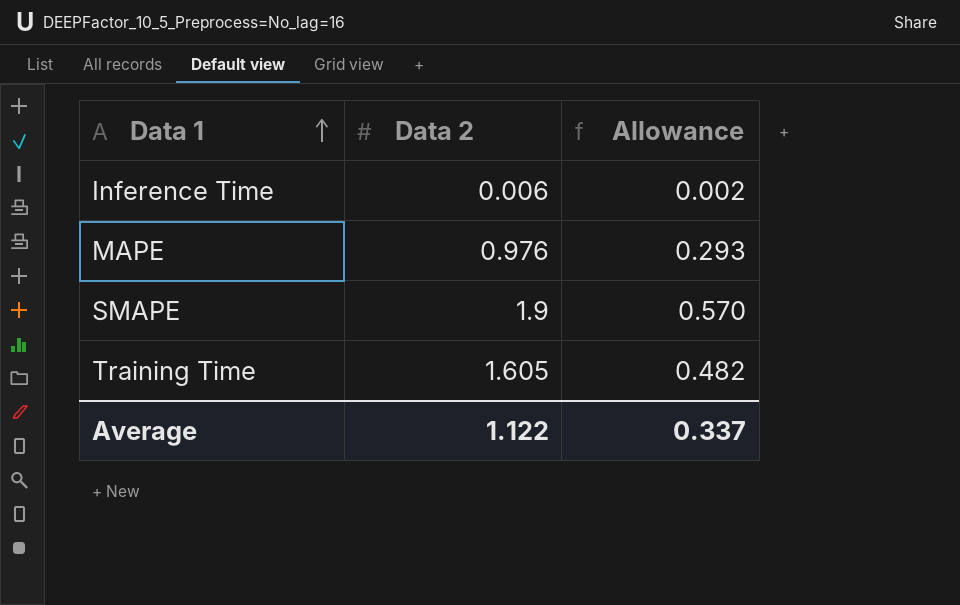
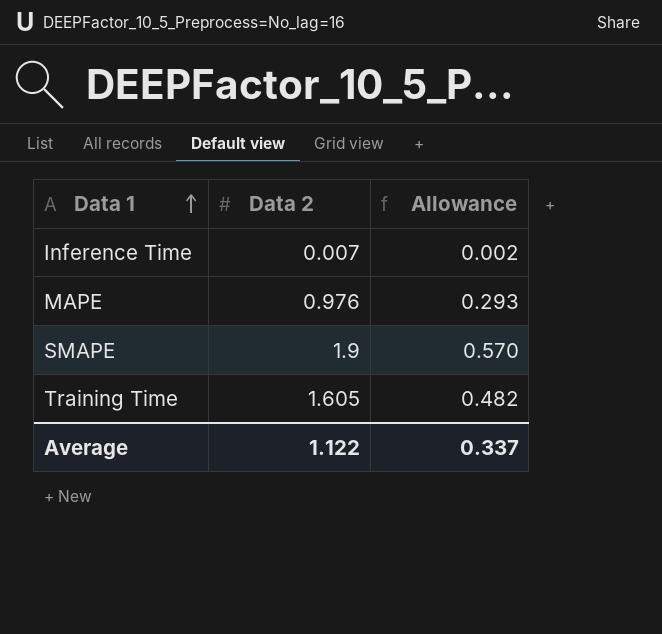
Inference Time | Data 2: 0.006 -> 0.007

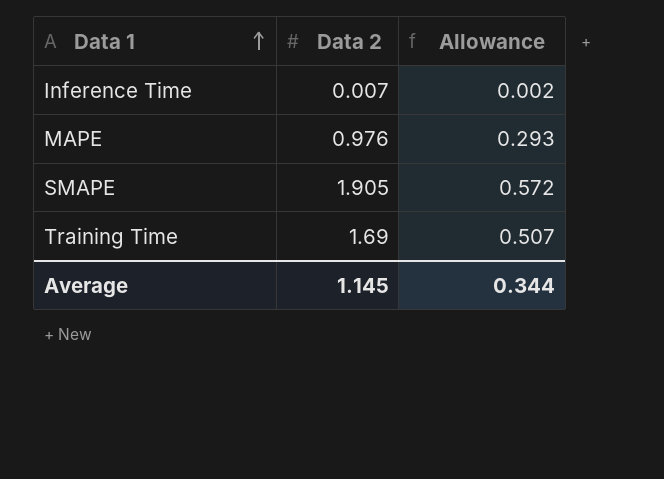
SMAPE | Data 2: 1.9 -> 1.905
SMAPE | Allowance: 0.570 -> 0.572
Training Time | Data 2: 1.605 -> 1.69
Training Time | Allowance: 0.482 -> 0.507
Average | Data 2: 1.122 -> 1.145
Average | Allowance: 0.337 -> 0.344

